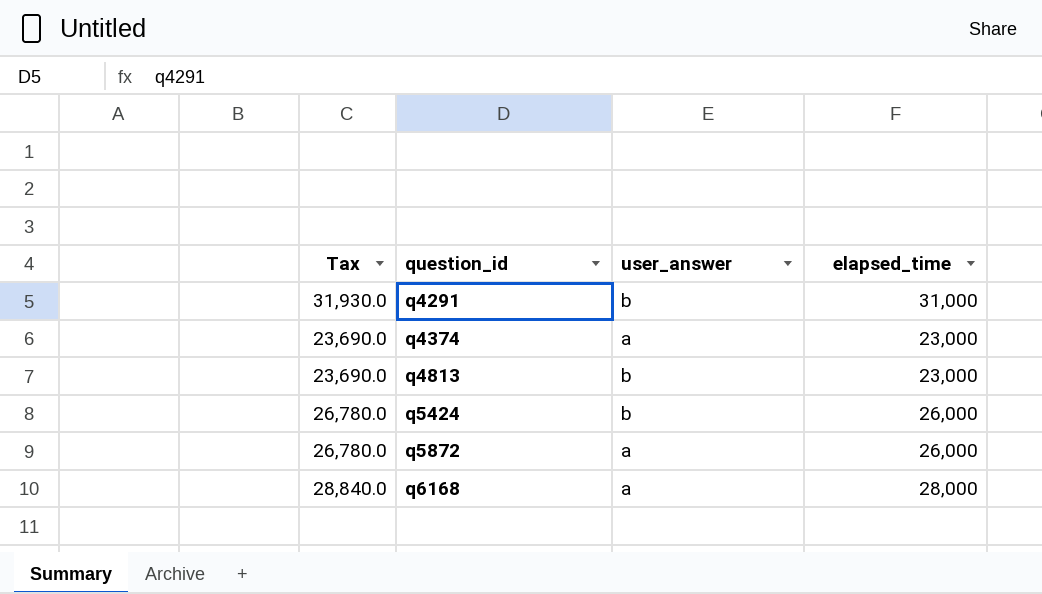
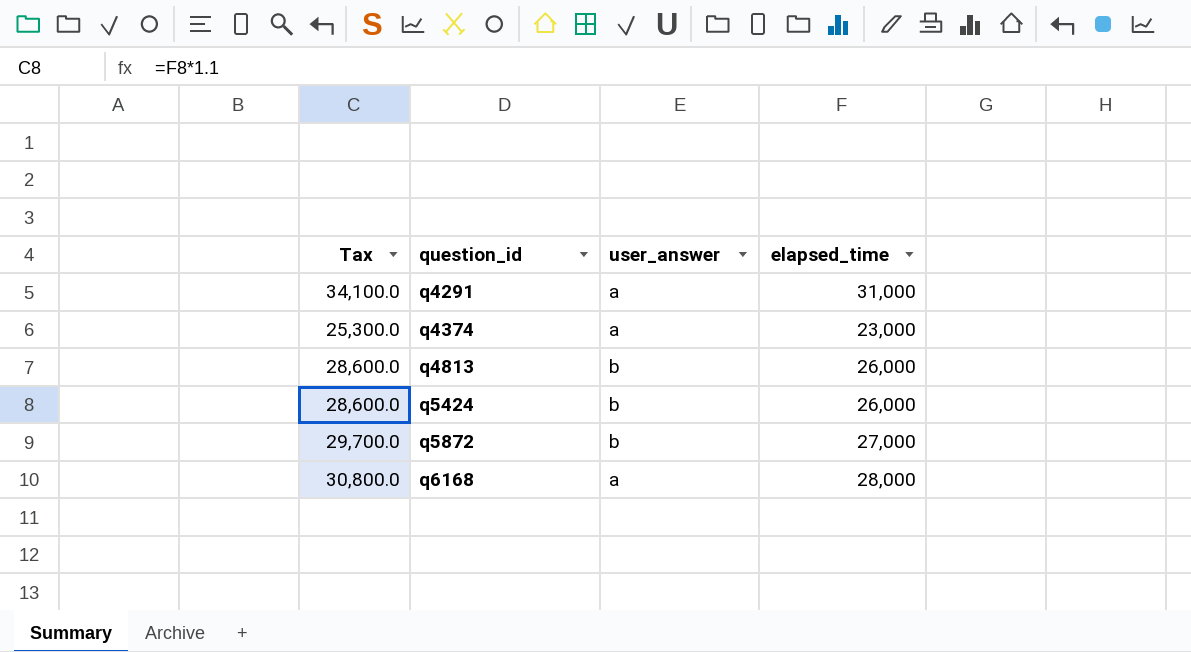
column Tax | formula: [elapsed_time] * 1.03 -> [elapsed_time] * 1.1
q4291 | user_answer: b -> a
q4813 | elapsed_time: 23,000 -> 26,000
q5872 | user_answer: a -> b
q5872 | elapsed_time: 26,000 -> 27,000

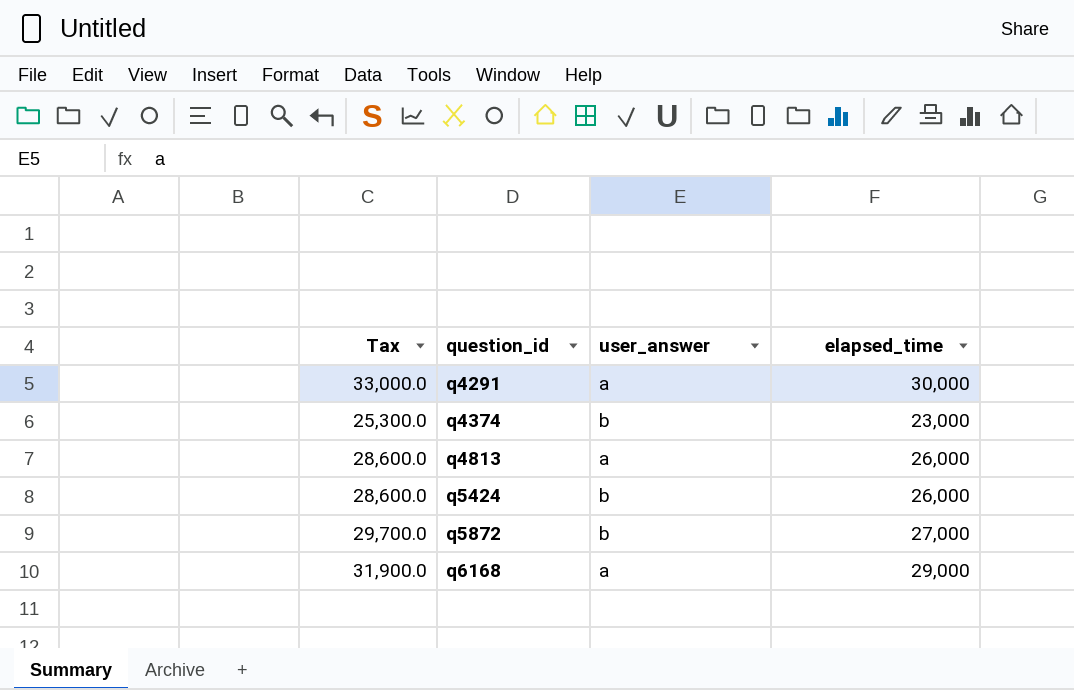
q4291 | Tax: 34,100.0 -> 33,000.0
q4291 | elapsed_time: 31,000 -> 30,000
q4374 | user_answer: a -> b
q4813 | user_answer: b -> a
q6168 | Tax: 30,800.0 -> 31,900.0
q6168 | elapsed_time: 28,000 -> 29,000

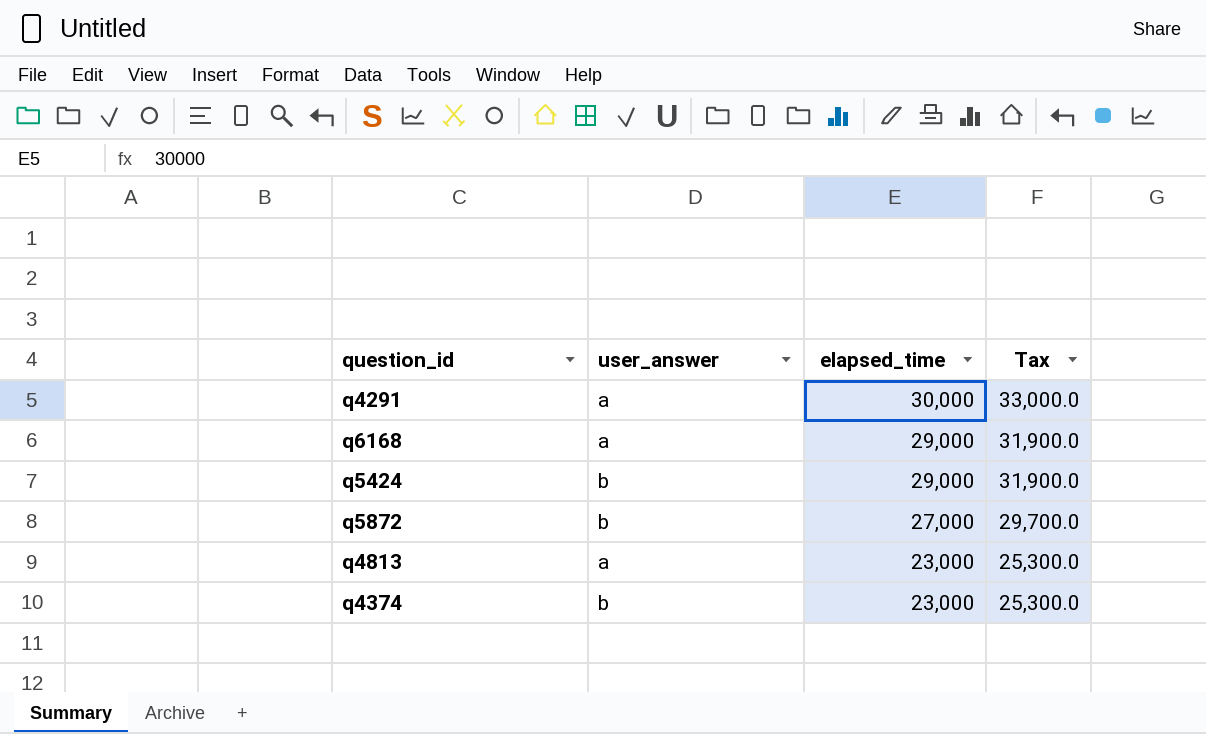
row order: question_id ascending -> elapsed_time descending
column Tax | position: 1 -> 4
q5424 | elapsed_time: 26,000 -> 29,000
q5424 | Tax: 28,600.0 -> 31,900.0
q4813 | elapsed_time: 26,000 -> 23,000
q4813 | Tax: 28,600.0 -> 25,300.0

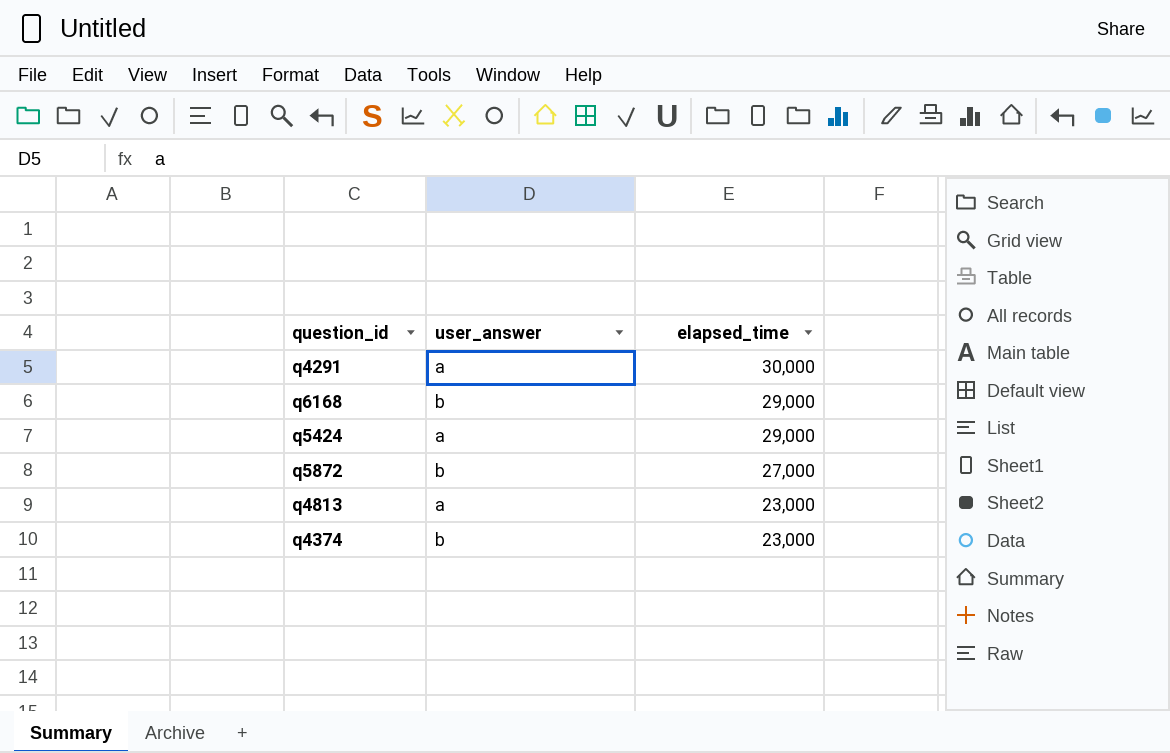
column Tax | formula: [elapsed_time] * 1.1 -> none
q6168 | user_answer: a -> b
q5424 | user_answer: b -> a

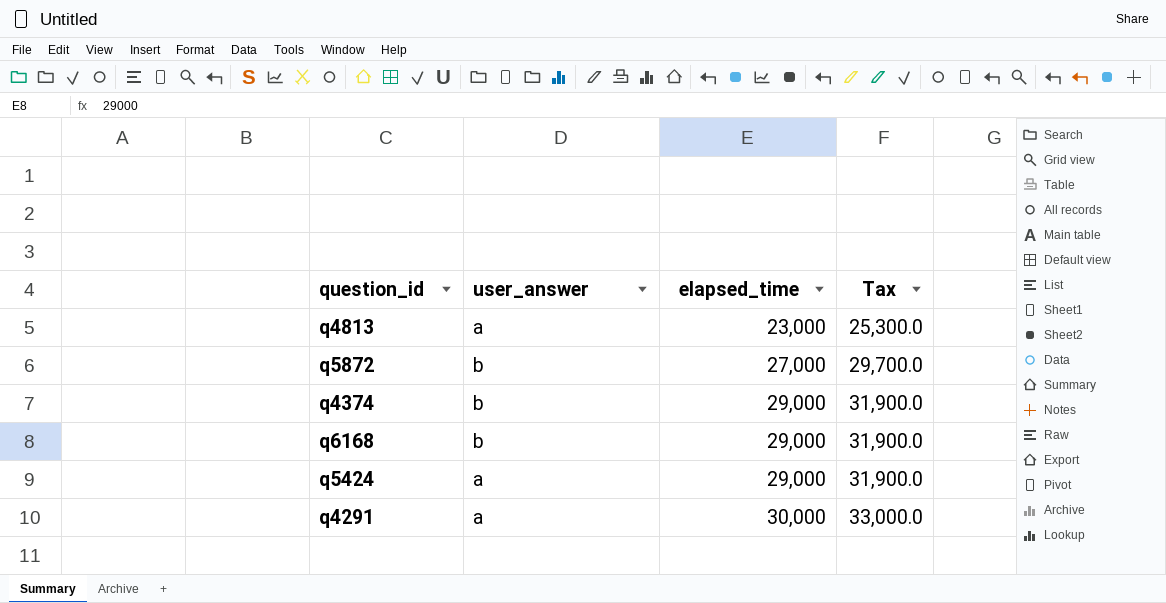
row order: elapsed_time descending -> elapsed_time ascending
column Tax | formula: none -> [elapsed_time] * 1.1
q4374 | elapsed_time: 23,000 -> 29,000

